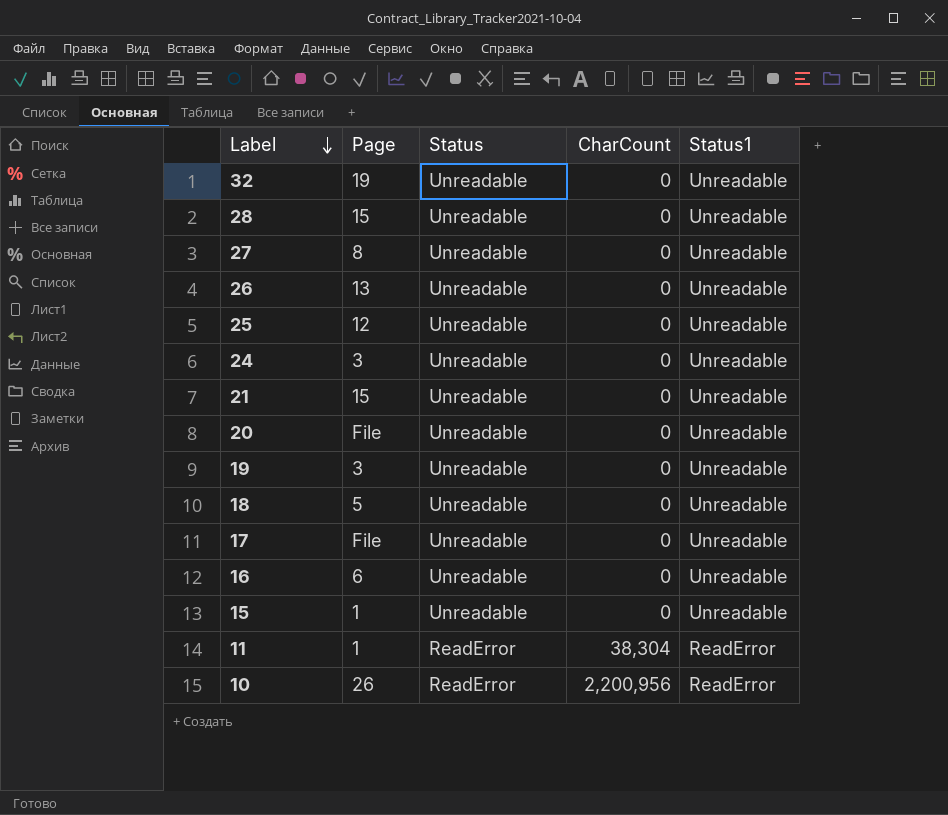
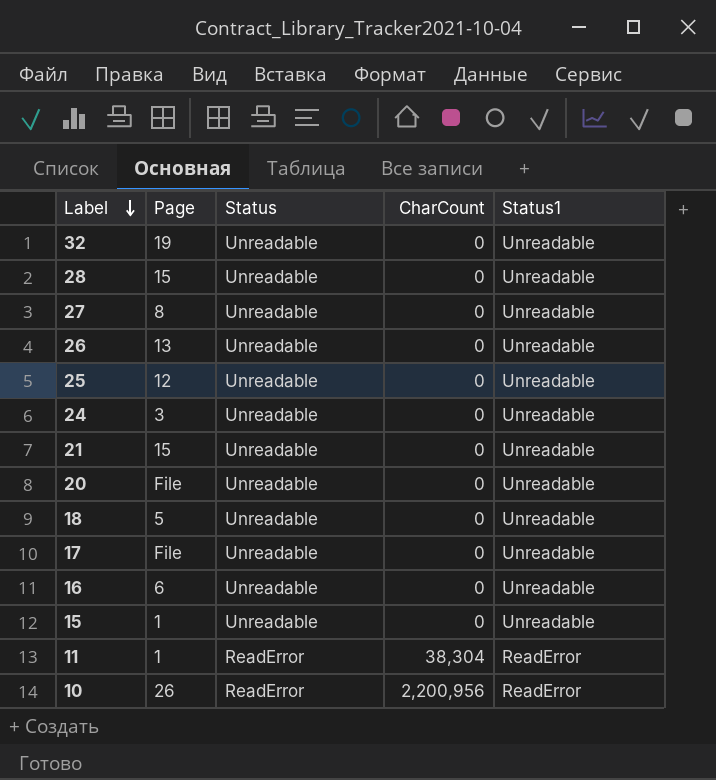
row 19: 3 | Unreadable | 0 | Unreadable -> none

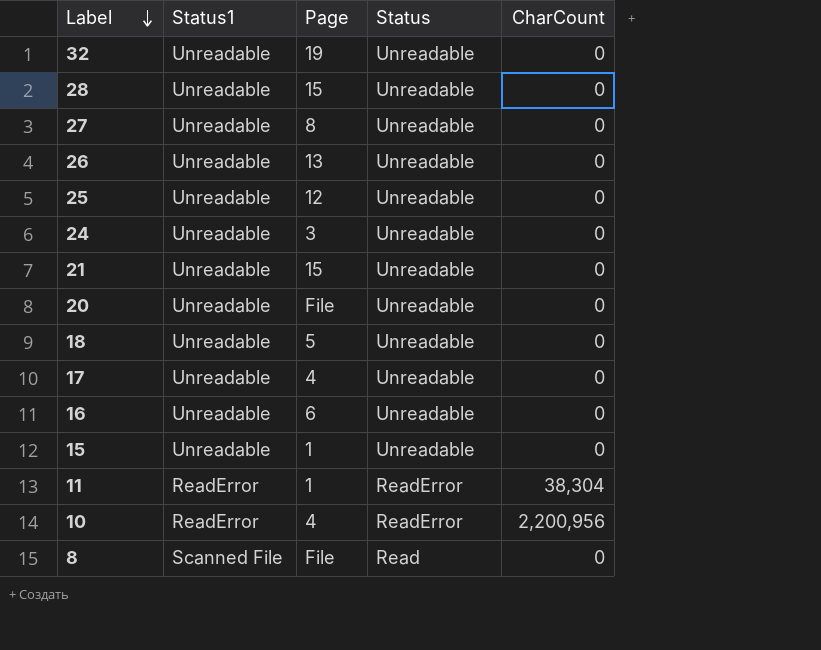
column Status1 | position: 5 -> 2
17 | Page: File -> 4
10 | Page: 26 -> 4
row 8: none -> Scanned File | File | Read | 0

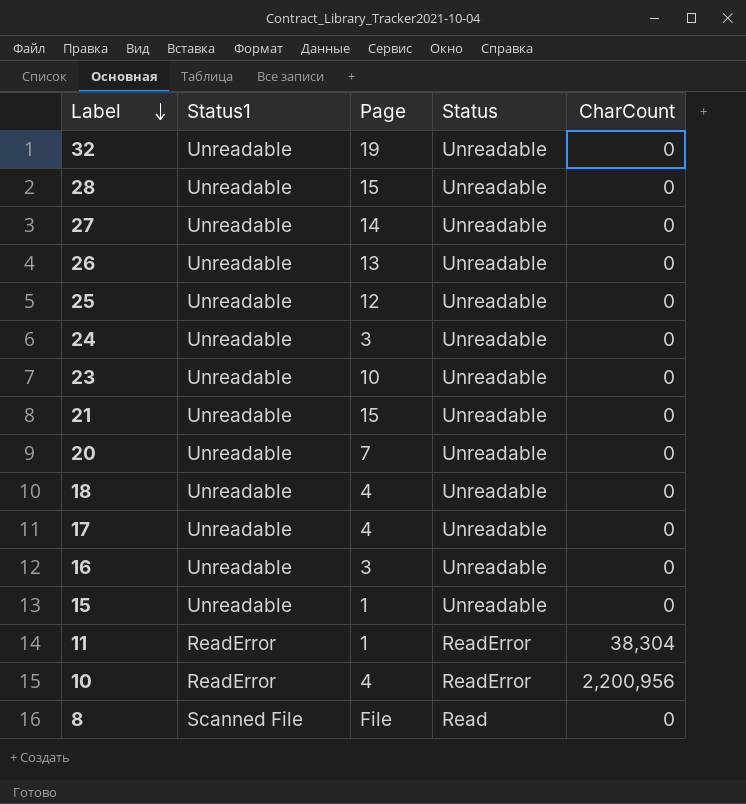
27 | Page: 8 -> 14
row 23: none -> Unreadable | 10 | Unreadable | 0
20 | Page: File -> 7
18 | Page: 5 -> 4
16 | Page: 6 -> 3

